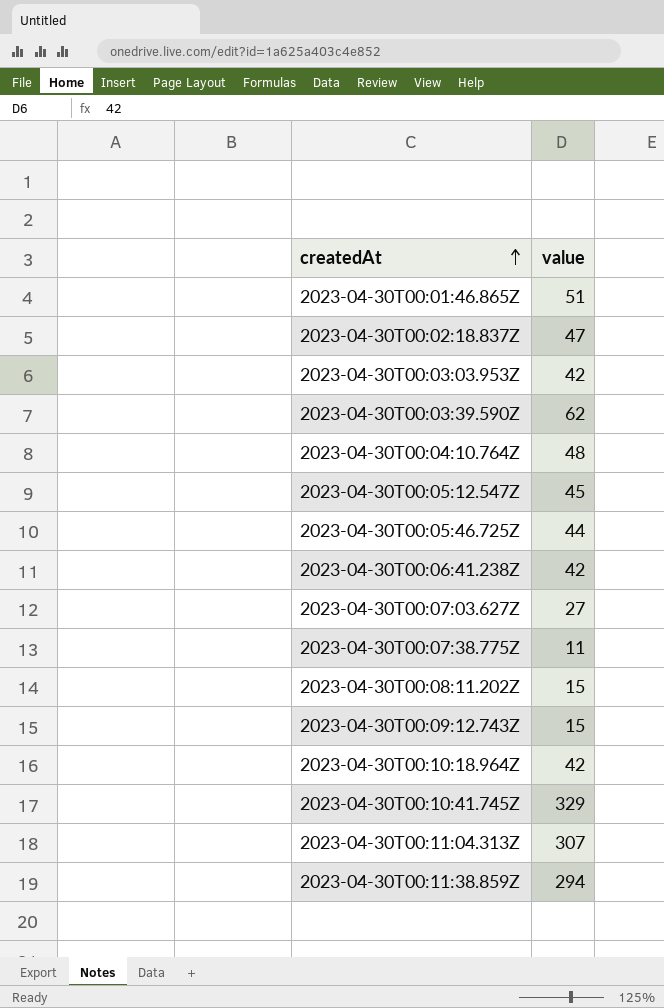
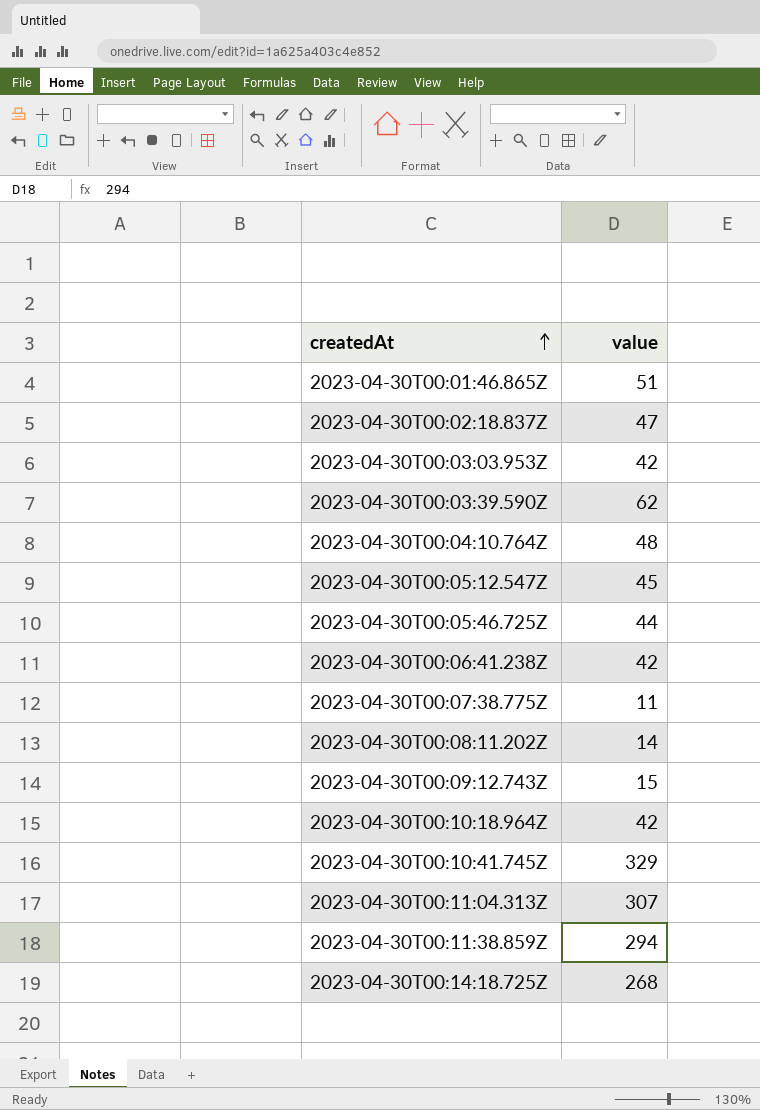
row 2023-04-30T00:07:03.627Z: 27 -> none
2023-04-30T00:08:11.202Z | value: 15 -> 14
row 2023-04-30T00:14:18.725Z: none -> 268

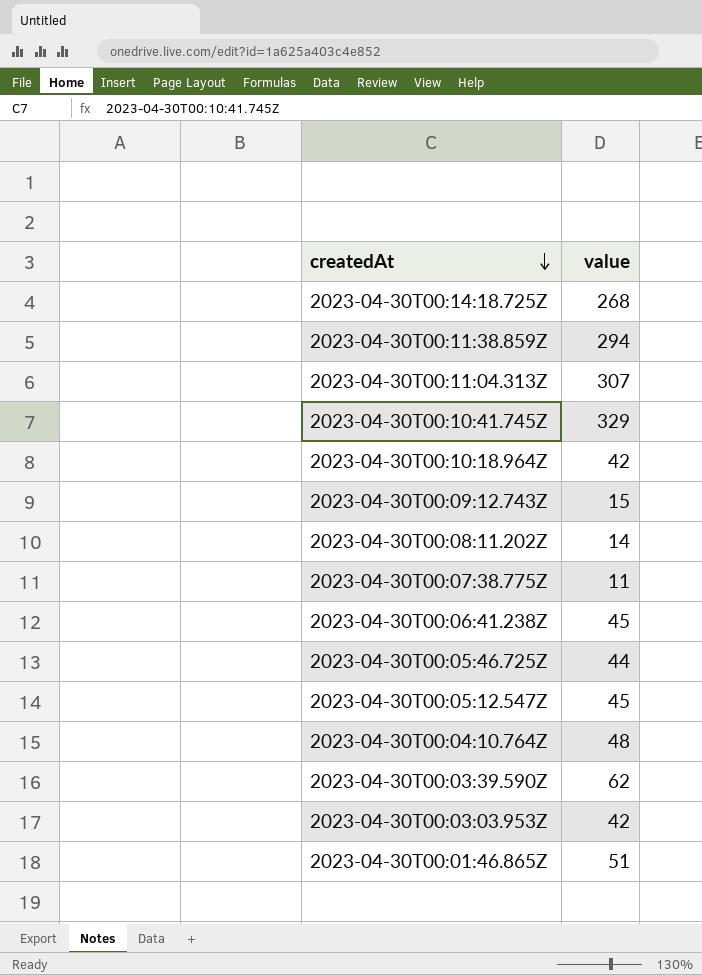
row order: createdAt ascending -> createdAt descending
row 2023-04-30T00:02:18.837Z: 47 -> none
2023-04-30T00:06:41.238Z | value: 42 -> 45

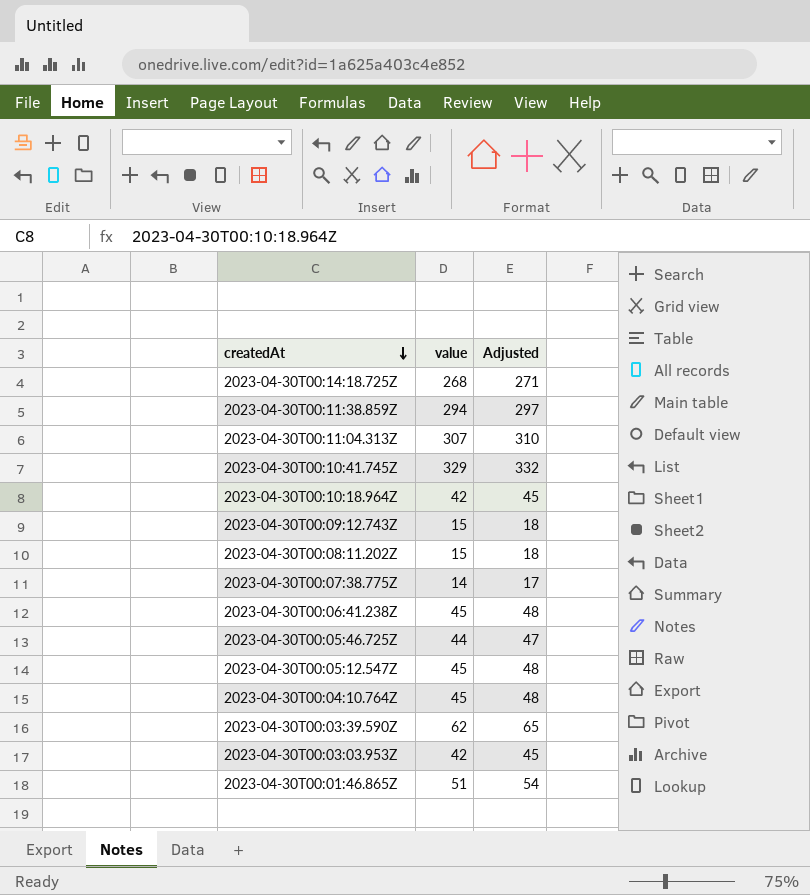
column Adjusted | formula: none -> [value] + 3
2023-04-30T00:08:11.202Z | value: 14 -> 15
2023-04-30T00:07:38.775Z | value: 11 -> 14
2023-04-30T00:04:10.764Z | value: 48 -> 45

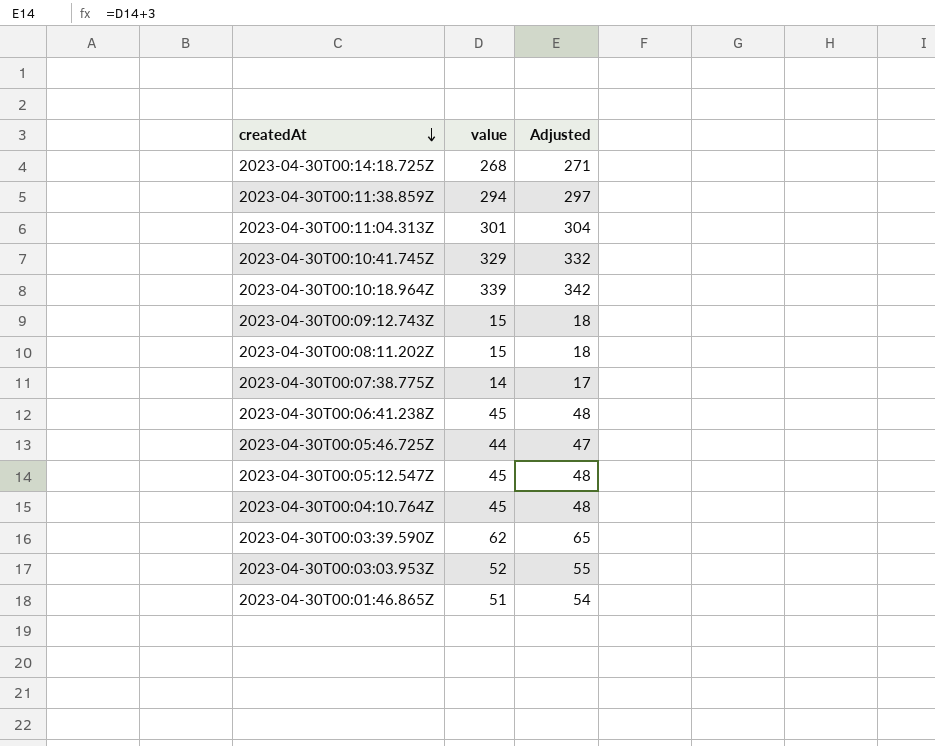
2023-04-30T00:11:04.313Z | value: 307 -> 301
2023-04-30T00:11:04.313Z | Adjusted: 310 -> 304
2023-04-30T00:10:18.964Z | value: 42 -> 339
2023-04-30T00:10:18.964Z | Adjusted: 45 -> 342
2023-04-30T00:03:03.953Z | value: 42 -> 52
2023-04-30T00:03:03.953Z | Adjusted: 45 -> 55

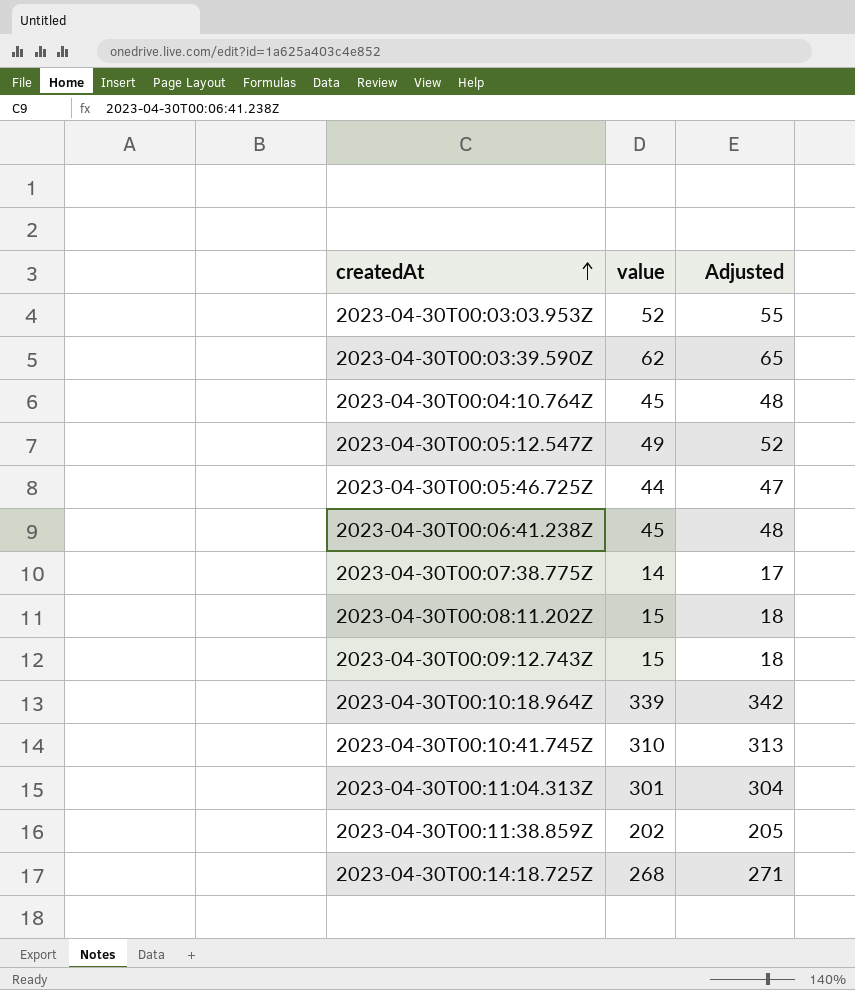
row order: createdAt descending -> createdAt ascending
row 2023-04-30T00:01:46.865Z: 51 | 54 -> none
2023-04-30T00:05:12.547Z | value: 45 -> 49
2023-04-30T00:05:12.547Z | Adjusted: 48 -> 52
2023-04-30T00:10:41.745Z | value: 329 -> 310
2023-04-30T00:10:41.745Z | Adjusted: 332 -> 313
2023-04-30T00:11:38.859Z | value: 294 -> 202
2023-04-30T00:11:38.859Z | Adjusted: 297 -> 205

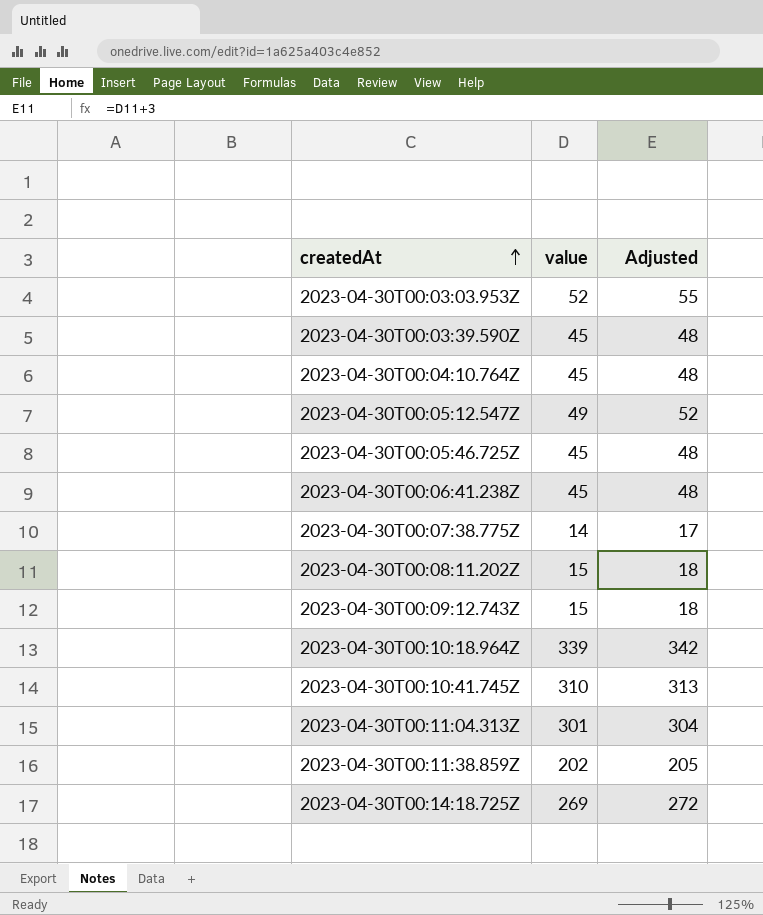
2023-04-30T00:03:39.590Z | value: 62 -> 45
2023-04-30T00:03:39.590Z | Adjusted: 65 -> 48
2023-04-30T00:05:46.725Z | value: 44 -> 45
2023-04-30T00:05:46.725Z | Adjusted: 47 -> 48
2023-04-30T00:14:18.725Z | value: 268 -> 269
2023-04-30T00:14:18.725Z | Adjusted: 271 -> 272

